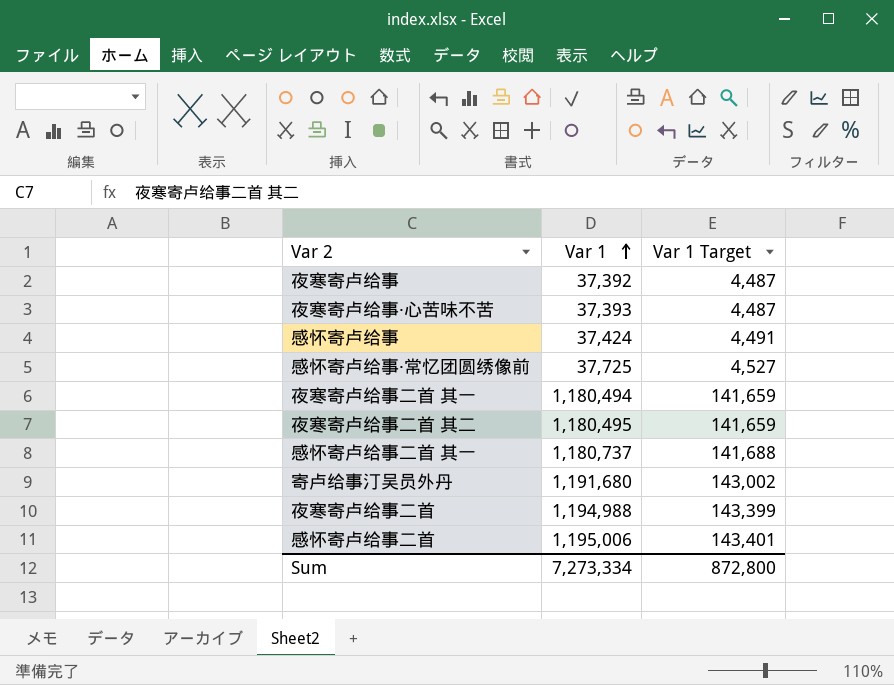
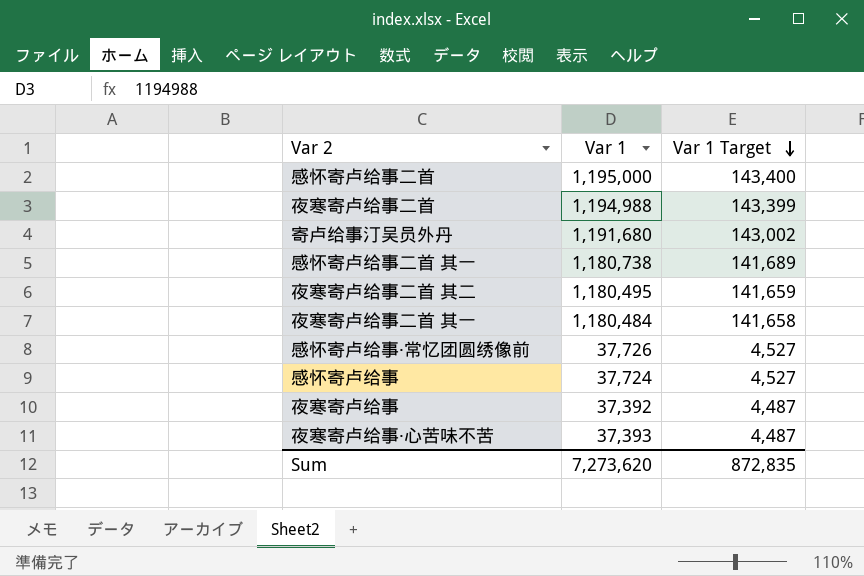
row order: Var 1 ascending -> Var 1 Target descending
感怀寄卢给事二首 | Var 1: 1,195,006 -> 1,195,000
感怀寄卢给事二首 | Var 1 Target: 143,401 -> 143,400
感怀寄卢给事二首 其一 | Var 1: 1,180,737 -> 1,180,738
感怀寄卢给事二首 其一 | Var 1 Target: 141,688 -> 141,689
夜寒寄卢给事二首 其一 | Var 1: 1,180,494 -> 1,180,484
夜寒寄卢给事二首 其一 | Var 1 Target: 141,659 -> 141,658
感怀寄卢给事·常忆团圆绣像前 | Var 1: 37,725 -> 37,726
感怀寄卢给事 | Var 1: 37,424 -> 37,724
感怀寄卢给事 | Var 1 Target: 4,491 -> 4,527
Sum | Var 1: 7,273,334 -> 7,273,620
Sum | Var 1 Target: 872,800 -> 872,835

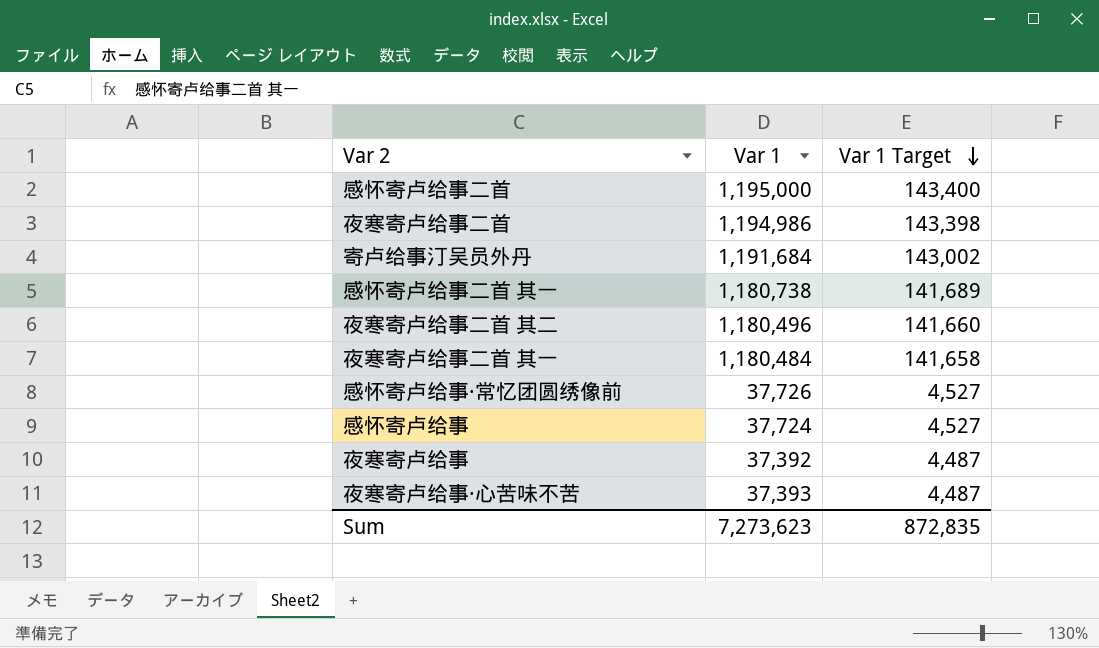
夜寒寄卢给事二首 | Var 1: 1,194,988 -> 1,194,986
夜寒寄卢给事二首 | Var 1 Target: 143,399 -> 143,398
寄卢给事汀吴员外丹 | Var 1: 1,191,680 -> 1,191,684
夜寒寄卢给事二首 其二 | Var 1: 1,180,495 -> 1,180,496
夜寒寄卢给事二首 其二 | Var 1 Target: 141,659 -> 141,660
Sum | Var 1: 7,273,620 -> 7,273,623

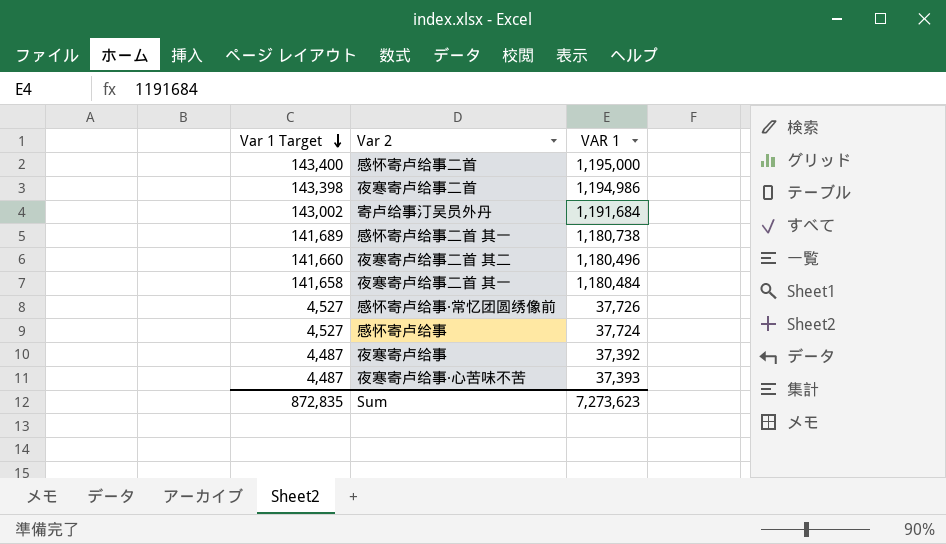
column Var 1 Target | position: 3 -> 1
column name: Var 1 -> VAR 1

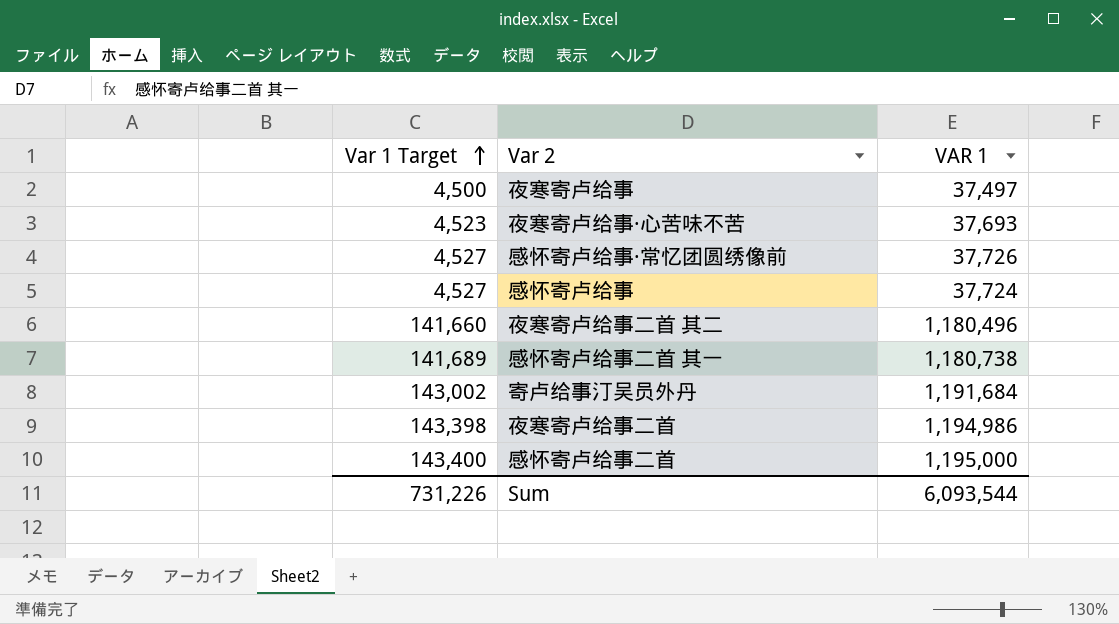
row order: Var 1 Target descending -> Var 1 Target ascending
row 夜寒寄卢给事二首 其一: 141,658 | 1,180,484 -> none
夜寒寄卢给事 | Var 1 Target: 4,487 -> 4,500
夜寒寄卢给事 | VAR 1: 37,392 -> 37,497
夜寒寄卢给事·心苦味不苦 | Var 1 Target: 4,487 -> 4,523
夜寒寄卢给事·心苦味不苦 | VAR 1: 37,393 -> 37,693
Sum | Var 1 Target: 872,835 -> 731,226
Sum | VAR 1: 7,273,623 -> 6,093,544

